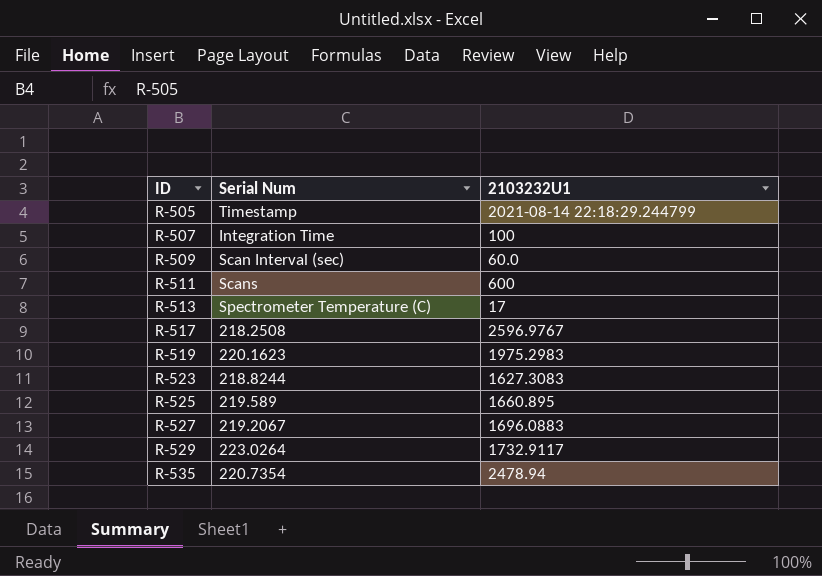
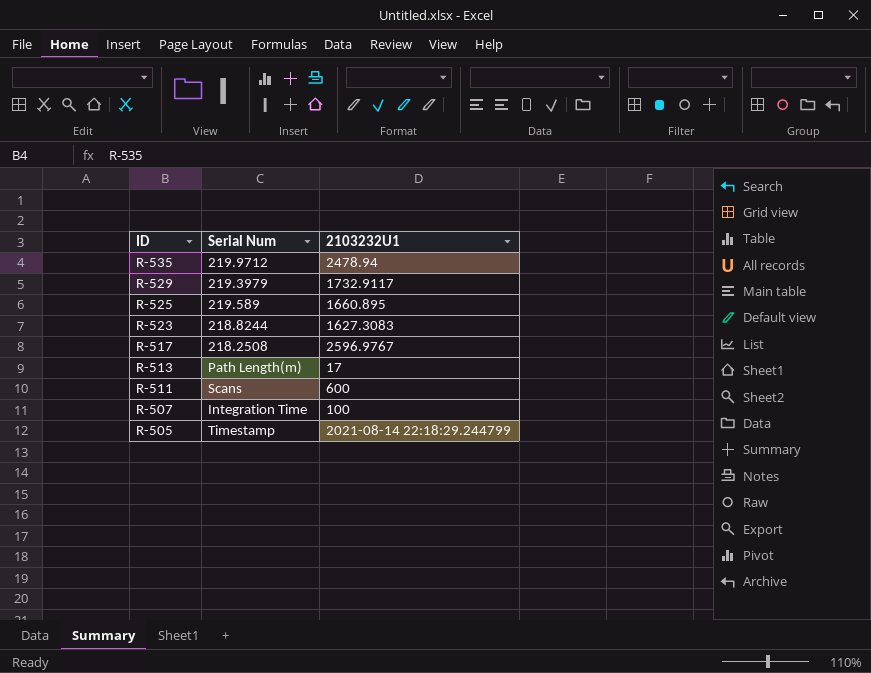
row order: ID ascending -> ID descending
row R-509: Scan Interval (sec) | 60.0 -> none
row R-519: 220.1623 | 1975.2983 -> none
row R-527: 219.2067 | 1696.0883 -> none
R-535 | Serial Num: 220.7354 -> 219.9712
R-529 | Serial Num: 223.0264 -> 219.3979
R-513 | Serial Num: Spectrometer Temperature (C) -> Path Length(m)

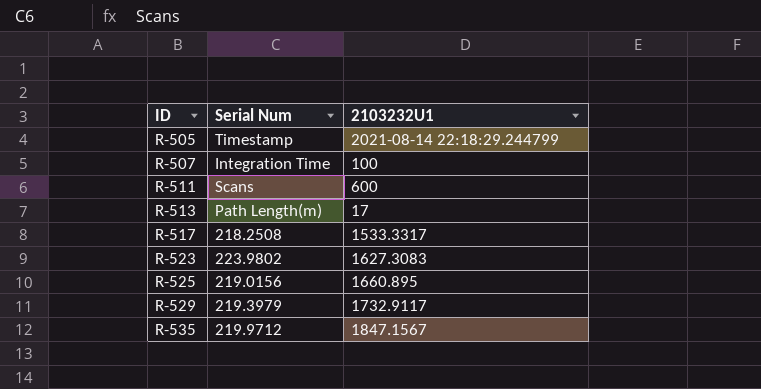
row order: ID descending -> ID ascending
R-517 | 2103232U1: 2596.9767 -> 1533.3317
R-523 | Serial Num: 218.8244 -> 223.9802
R-525 | Serial Num: 219.589 -> 219.0156
R-535 | 2103232U1: 2478.94 -> 1847.1567

